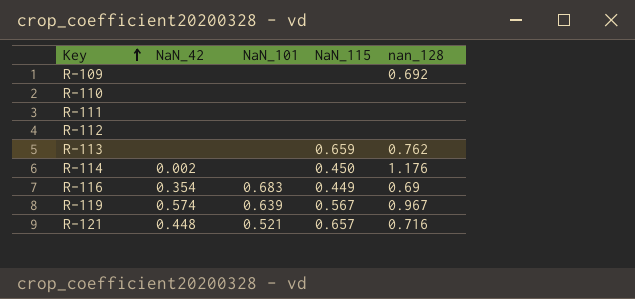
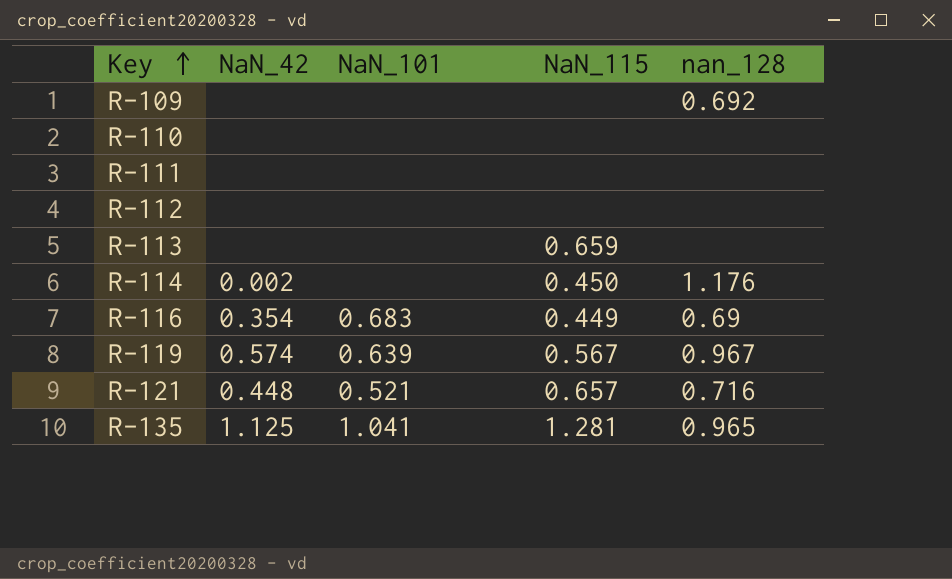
R-113 | nan_128: 0.762 -> none
row R-135: none -> 1.125 | 1.041 | 1.281 | 0.965

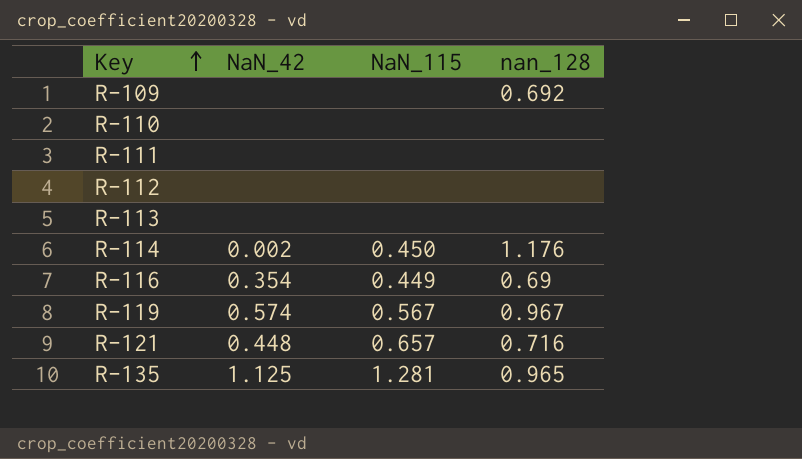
column NaN_101 | position: 3 -> none
R-113 | NaN_115: 0.659 -> none

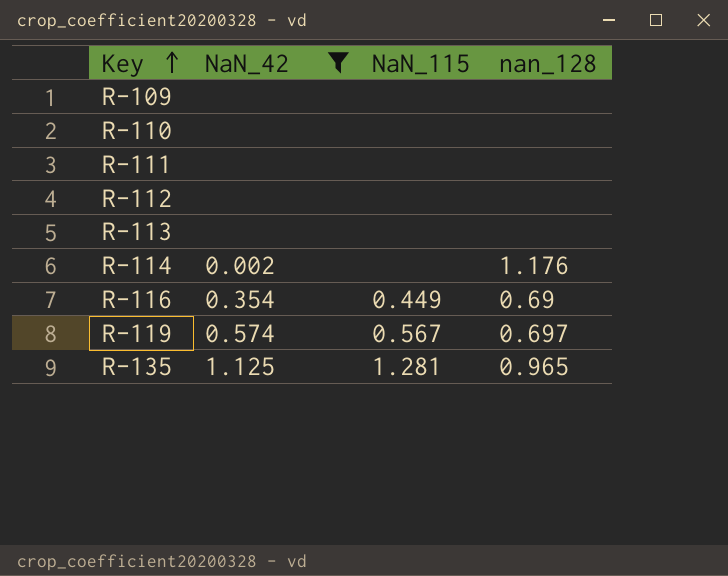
filter: none -> NaN_42 != 0.448
R-109 | nan_128: 0.692 -> none
R-114 | NaN_115: 0.450 -> none
R-119 | nan_128: 0.967 -> 0.697

